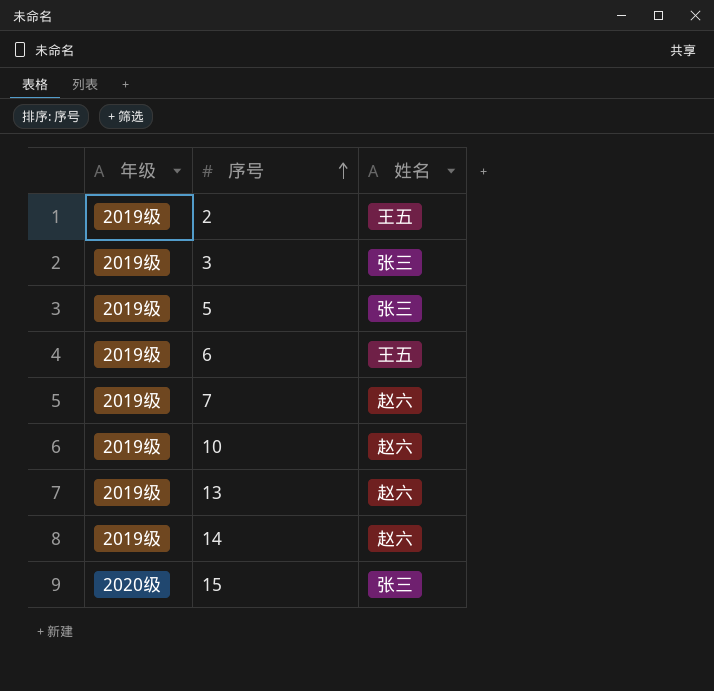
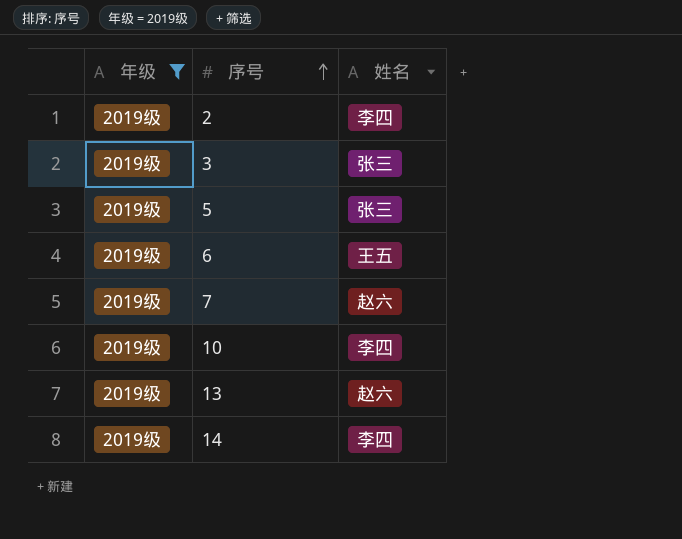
filter: none -> 年级 = 2019级
2 | 姓名: 王五 -> 李四
10 | 姓名: 赵六 -> 李四
14 | 姓名: 赵六 -> 李四

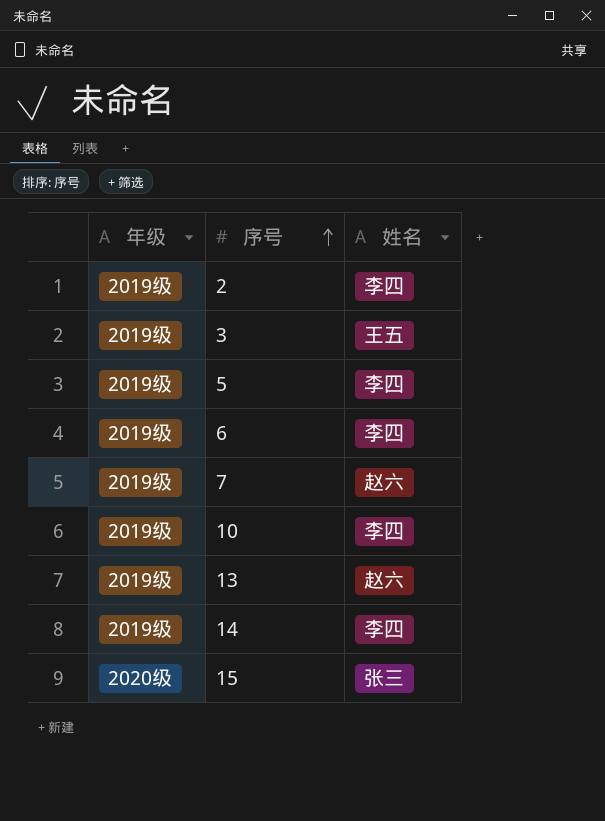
filter: 年级 = 2019级 -> none
3 | 姓名: 张三 -> 王五
5 | 姓名: 张三 -> 李四
6 | 姓名: 王五 -> 李四

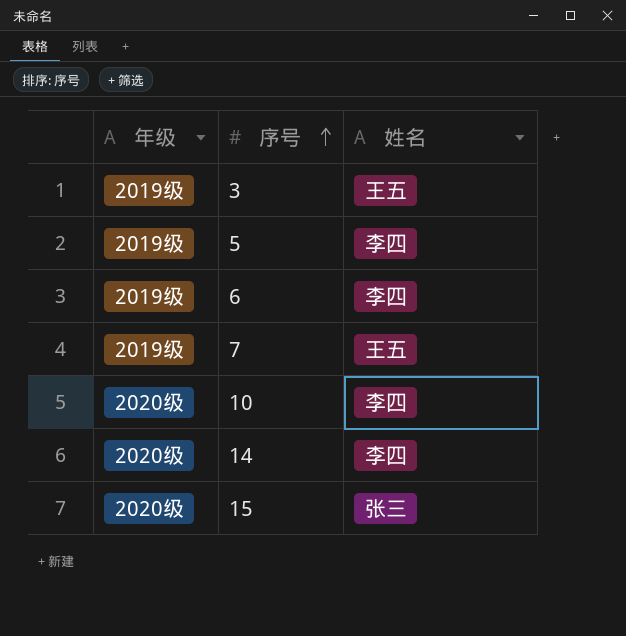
row 2: 2019级 | 李四 -> none
row 13: 2019级 | 赵六 -> none
7 | 姓名: 赵六 -> 王五
10 | 年级: 2019级 -> 2020级
14 | 年级: 2019级 -> 2020级

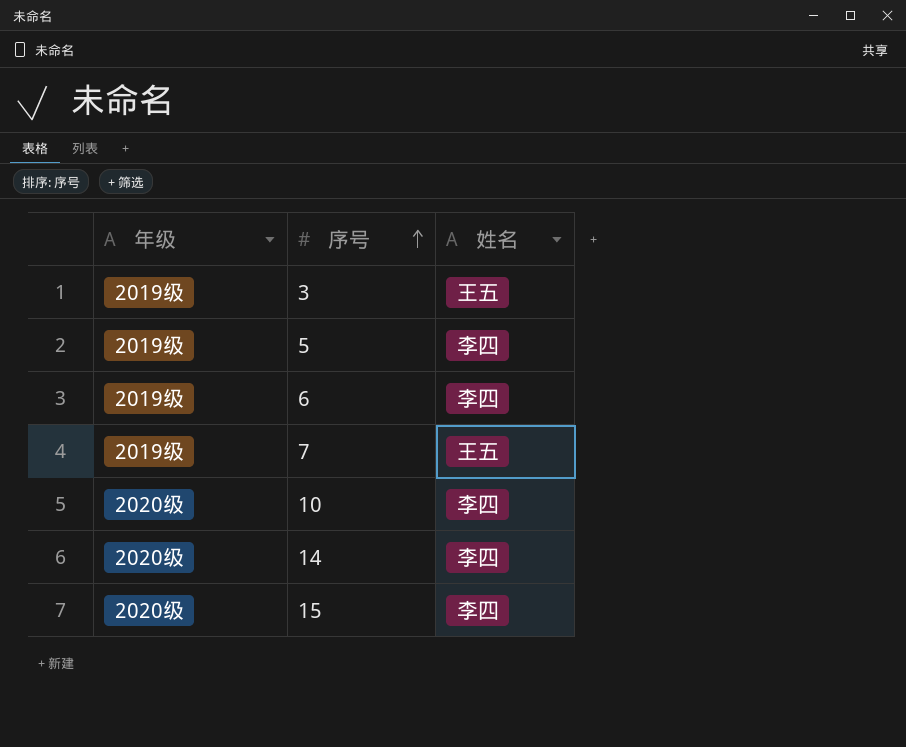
15 | 姓名: 张三 -> 李四

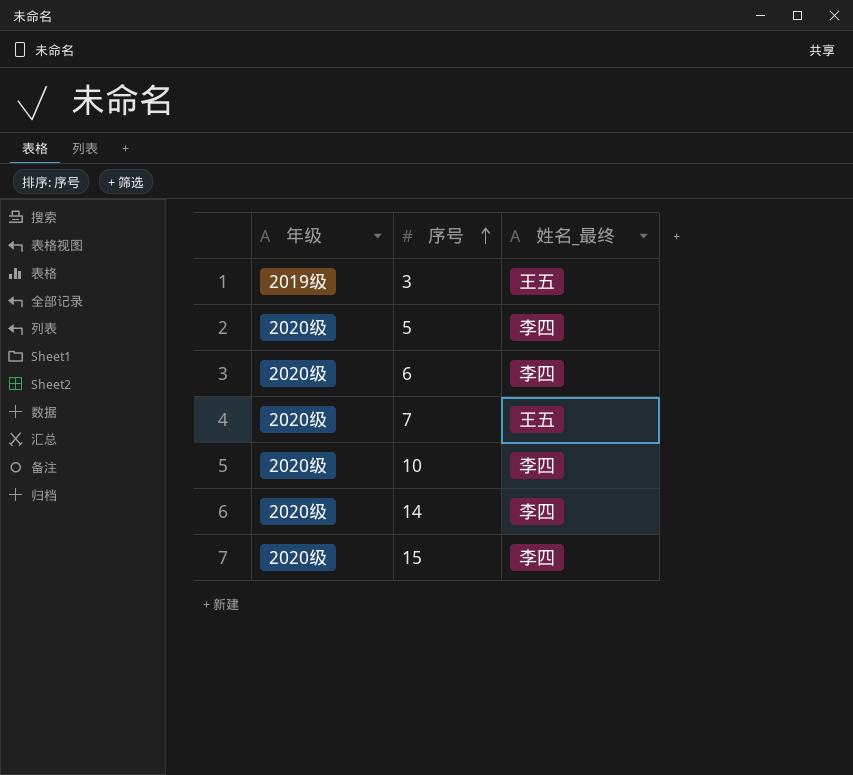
column name: 姓名 -> 姓名_最终
5 | 年级: 2019级 -> 2020级
6 | 年级: 2019级 -> 2020级
7 | 年级: 2019级 -> 2020级

